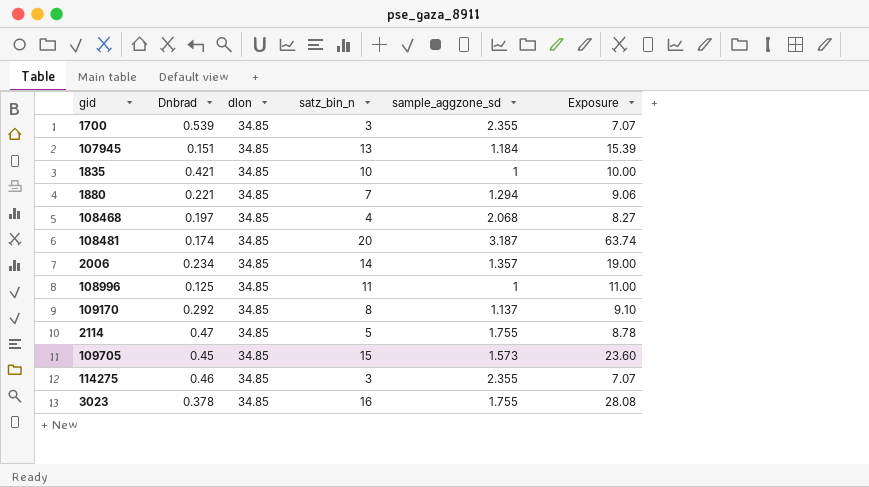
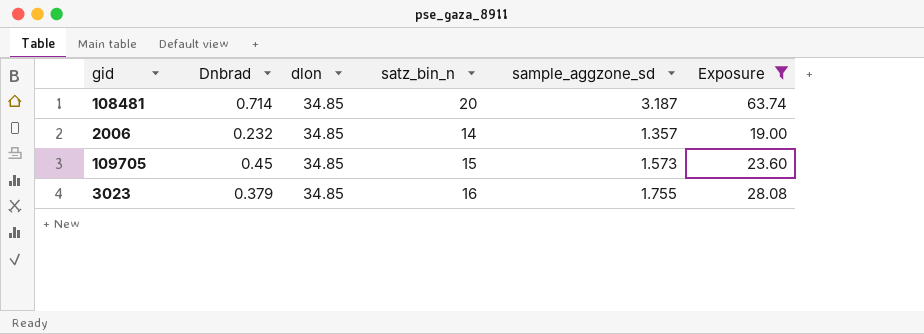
filter: none -> Exposure >= 19.00
108481 | Dnbrad: 0.174 -> 0.714
2006 | Dnbrad: 0.234 -> 0.232
3023 | Dnbrad: 0.378 -> 0.379

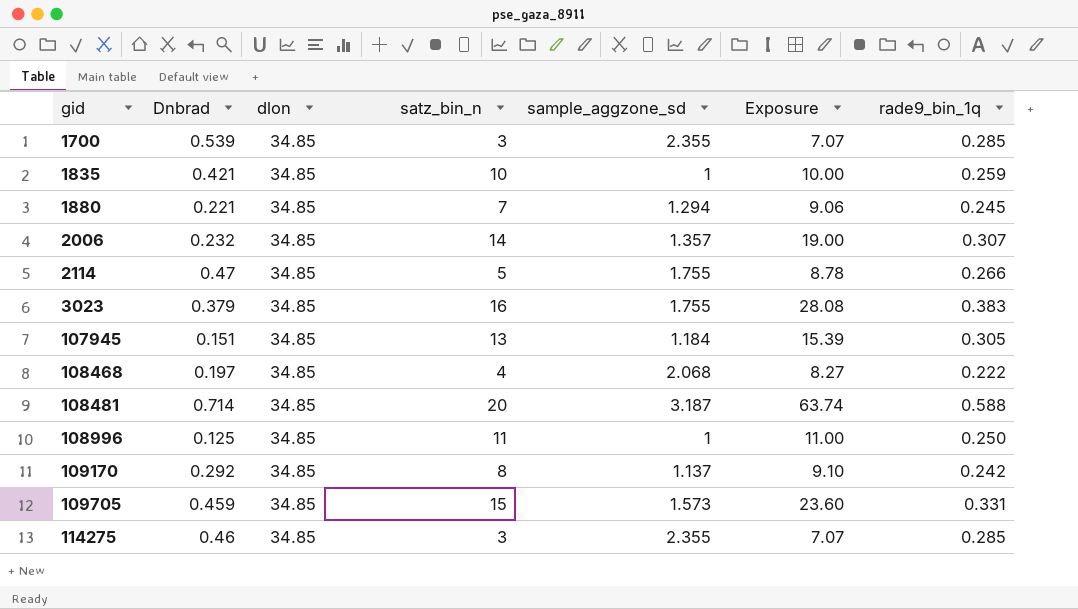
filter: Exposure >= 19.00 -> none
row order: none -> gid ascending
column rade9_bin_1q | position: none -> 7
109705 | Dnbrad: 0.45 -> 0.459

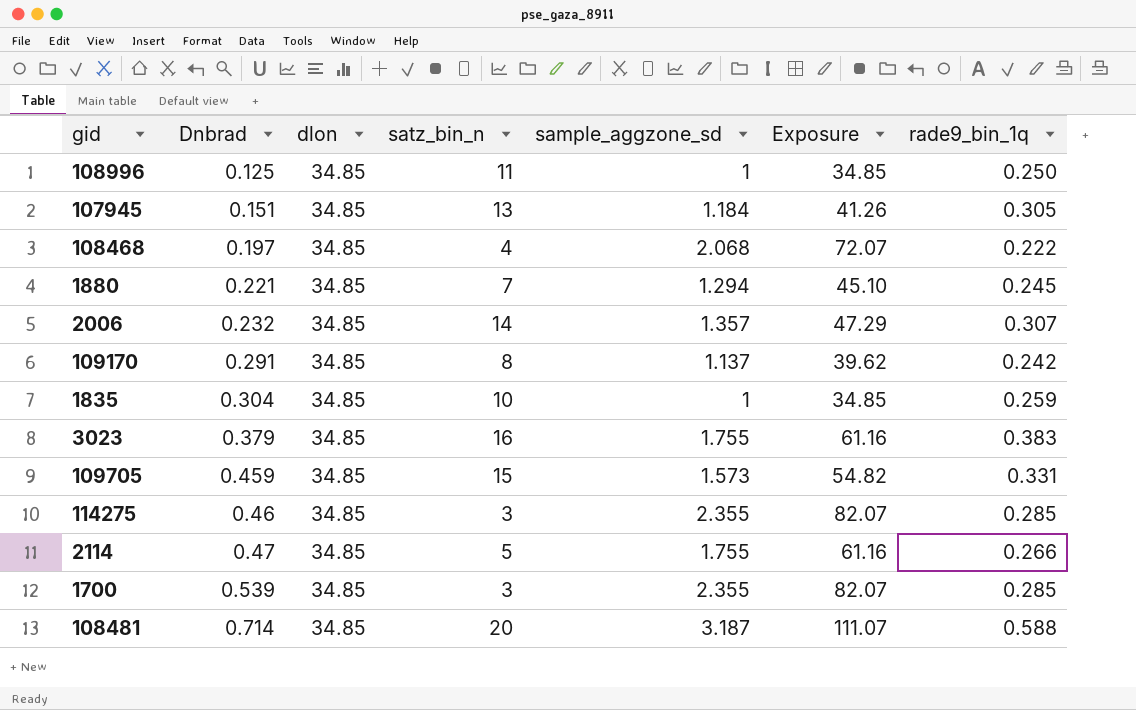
row order: gid ascending -> Dnbrad ascending
column Exposure | formula: [satz_bin_n] * [sample_aggzone_sd] -> [dlon] * [sample_aggzone_sd]
109170 | Dnbrad: 0.292 -> 0.291
1835 | Dnbrad: 0.421 -> 0.304

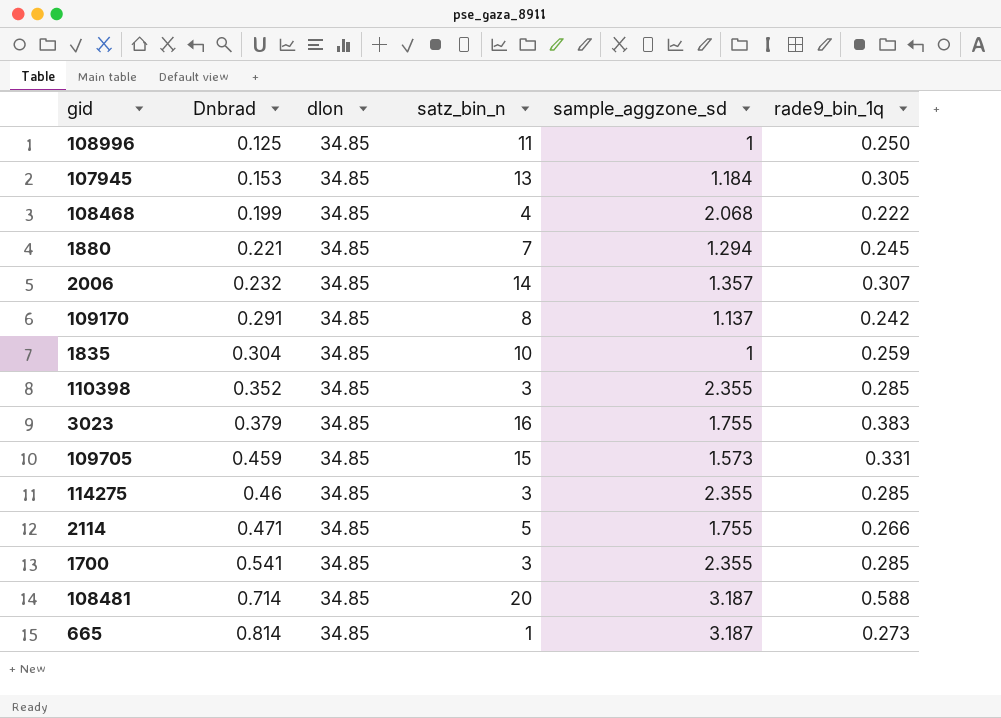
column Exposure | formula: [dlon] * [sample_aggzone_sd] -> none
107945 | Dnbrad: 0.151 -> 0.153
108468 | Dnbrad: 0.197 -> 0.199
row 110398: none -> 0.352 | 34.85 | 3 | 2.355 | 0.285
2114 | Dnbrad: 0.47 -> 0.471
1700 | Dnbrad: 0.539 -> 0.541
row 665: none -> 0.814 | 34.85 | 1 | 3.187 | 0.273

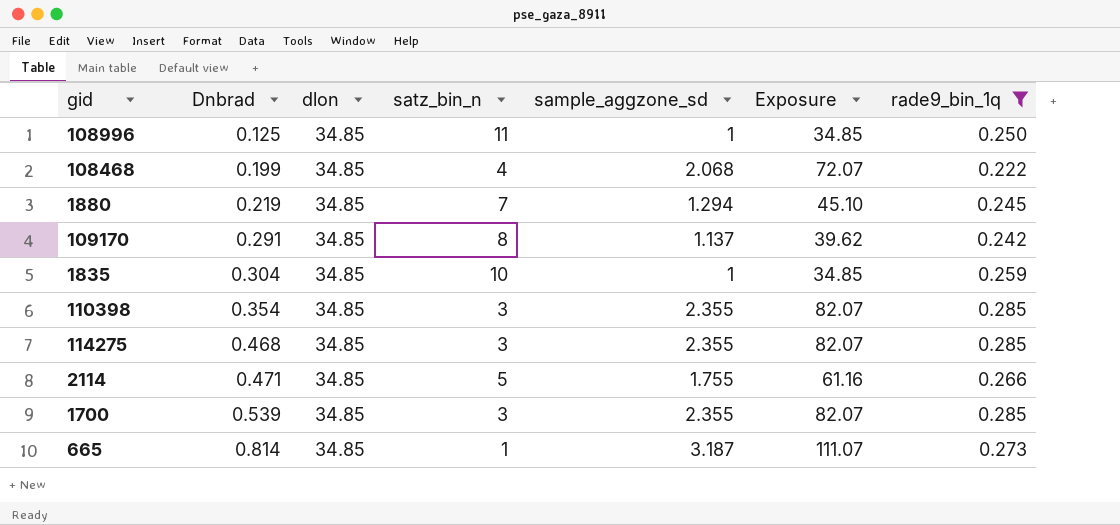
filter: none -> rade9_bin_1q <= 0.285
column Exposure | formula: none -> [dlon] * [sample_aggzone_sd]
1880 | Dnbrad: 0.221 -> 0.219
110398 | Dnbrad: 0.352 -> 0.354
114275 | Dnbrad: 0.46 -> 0.468
1700 | Dnbrad: 0.541 -> 0.539

